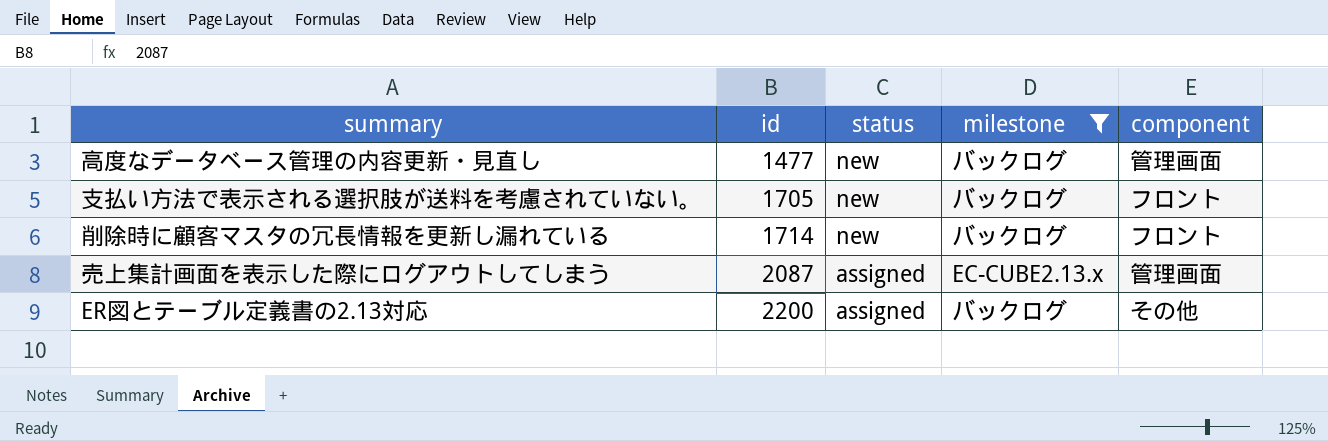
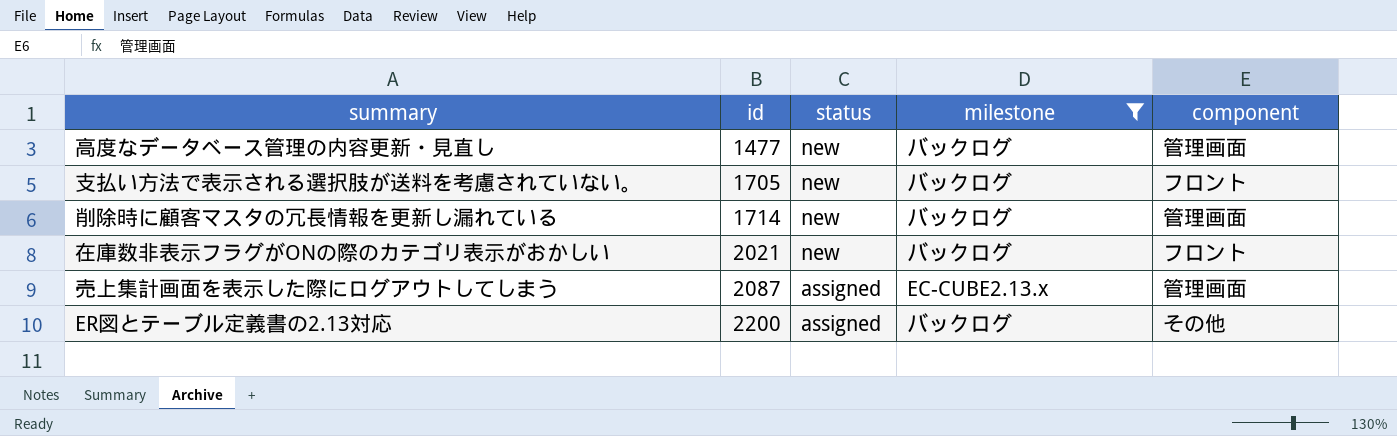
削除時に顧客マスタの冗長情報を更新し漏れている | component: フロント -> 管理画面
row 在庫数非表示フラグがONの際のカテゴリ表示がおかしい: none -> 2021 | new | バックログ | フロント

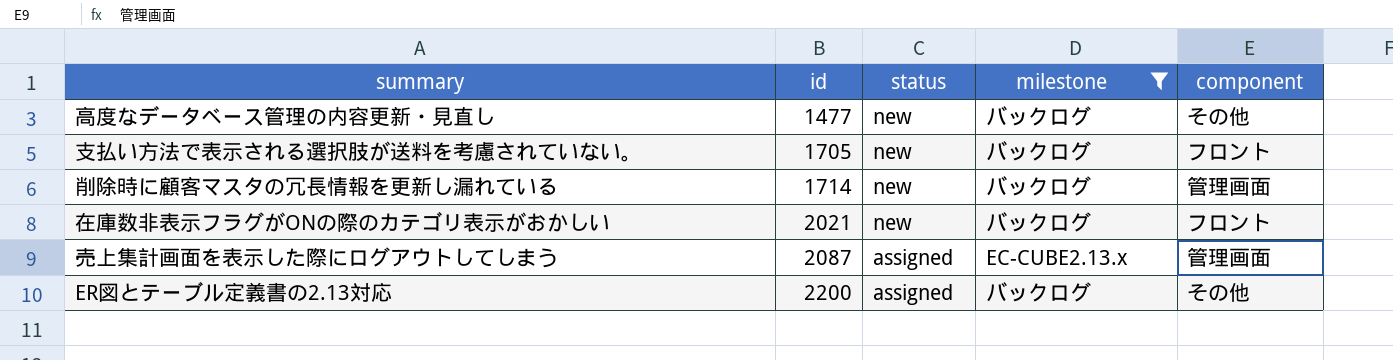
高度なデータベース管理の内容更新・見直し | component: 管理画面 -> その他

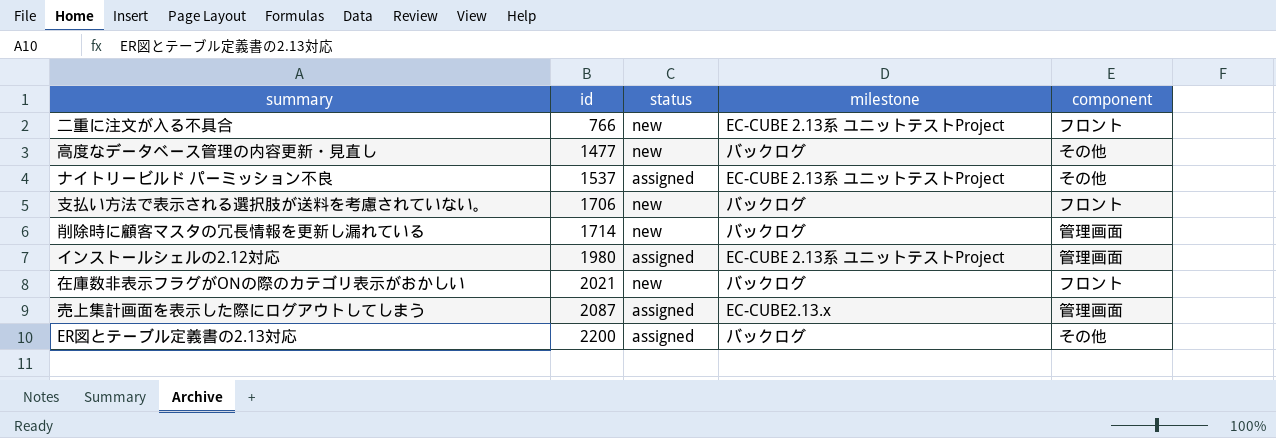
filter: milestone != EC-CUBE 2.13系 ユニットテストProject -> none
支払い方法で表示される選択肢が送料を考慮されていない。 | id: 1705 -> 1706

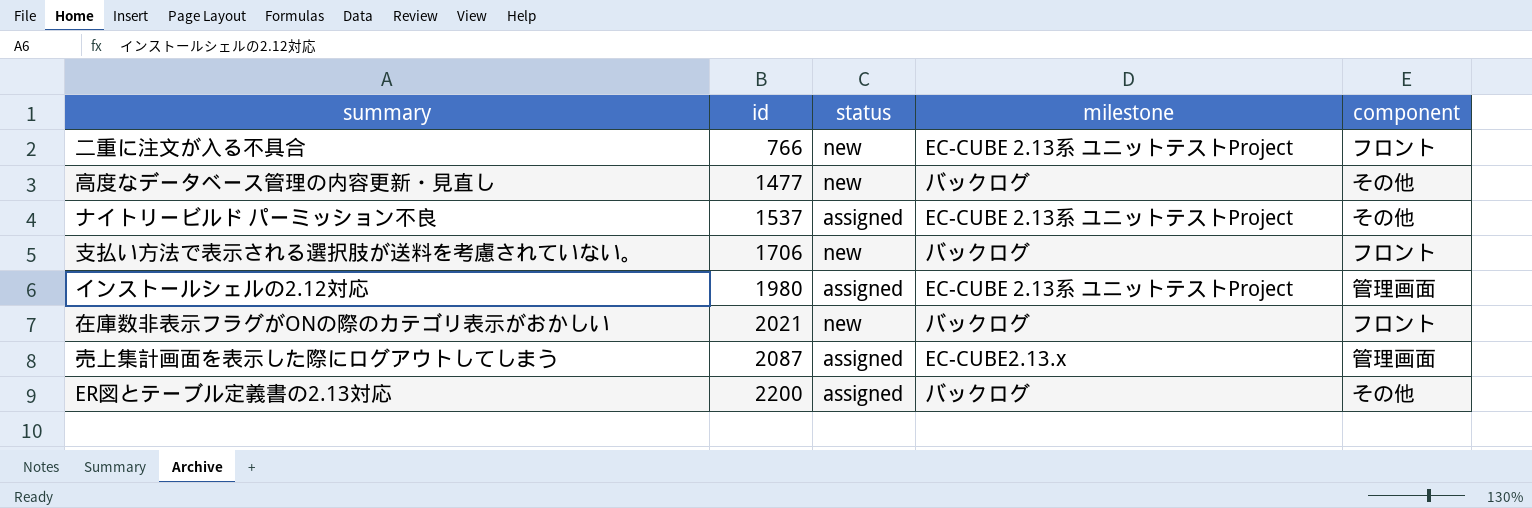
row 削除時に顧客マスタの冗長情報を更新し漏れている: 1714 | new | バックログ | 管理画面 -> none

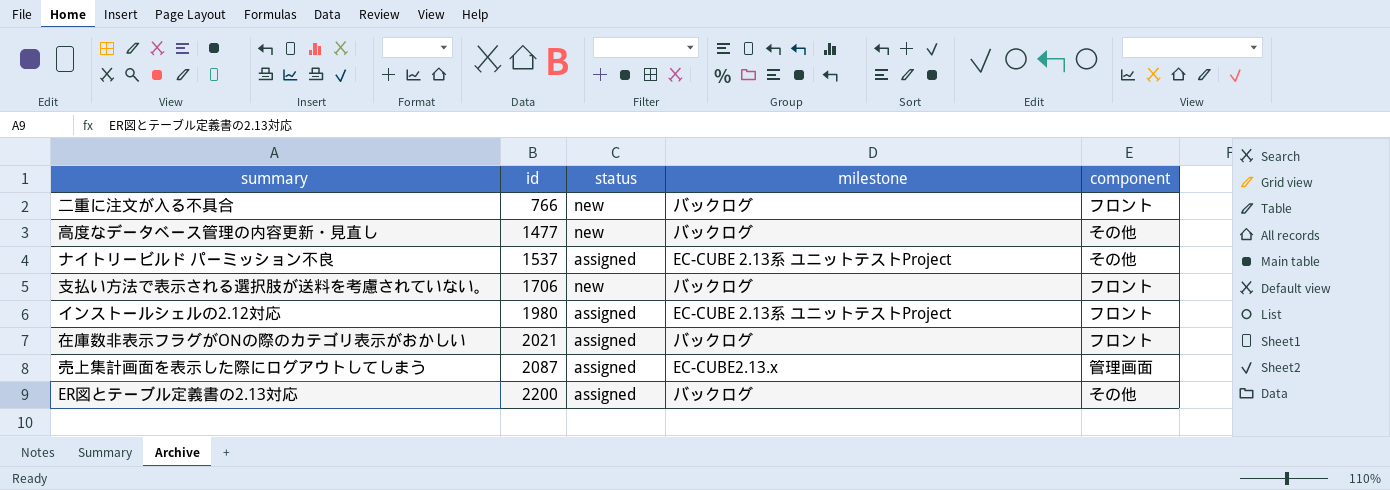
二重に注文が入る不具合 | milestone: EC-CUBE 2.13系 ユニットテストProject -> バックログ
インストールシェルの2.12対応 | component: 管理画面 -> フロント
在庫数非表示フラグがONの際のカテゴリ表示がおかしい | status: new -> assigned

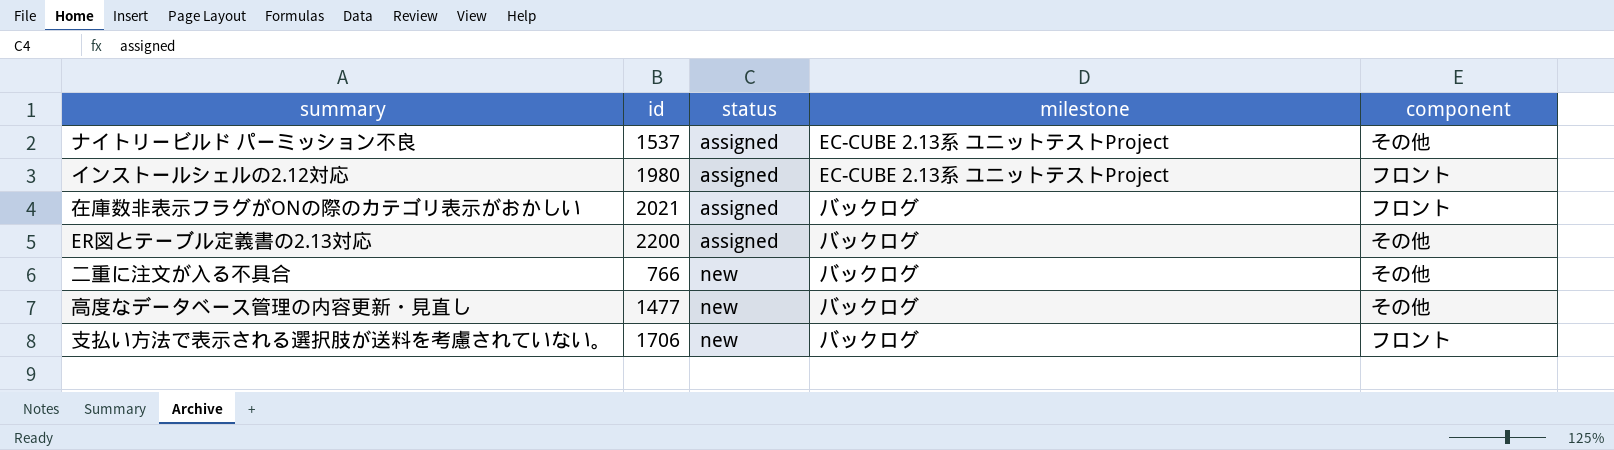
row order: id ascending -> status ascending
row 売上集計画面を表示した際にログアウトしてしまう: 2087 | assigned | EC-CUBE2.13.x | 管理画面 -> none
二重に注文が入る不具合 | component: フロント -> その他

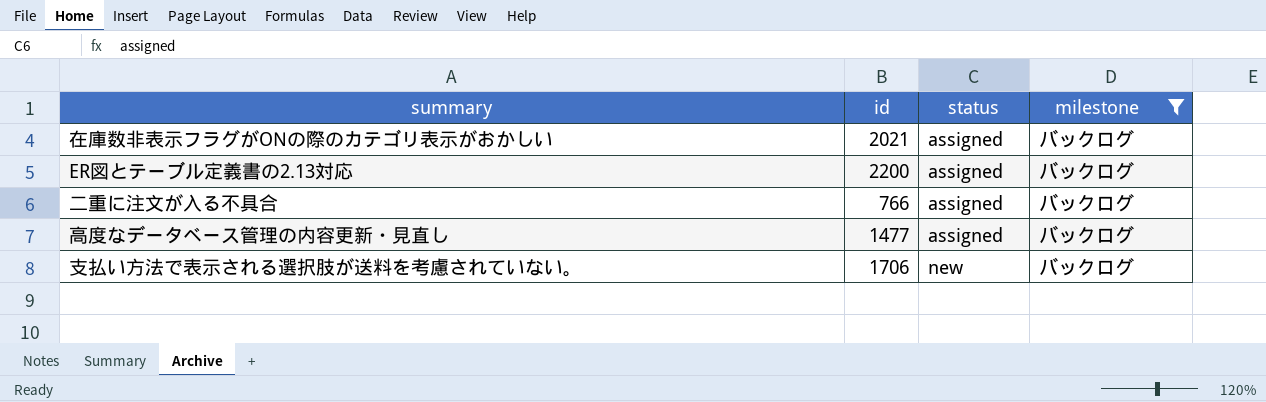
filter: none -> milestone = バックログ
column component | position: 5 -> none
二重に注文が入る不具合 | status: new -> assigned
高度なデータベース管理の内容更新・見直し | status: new -> assigned

